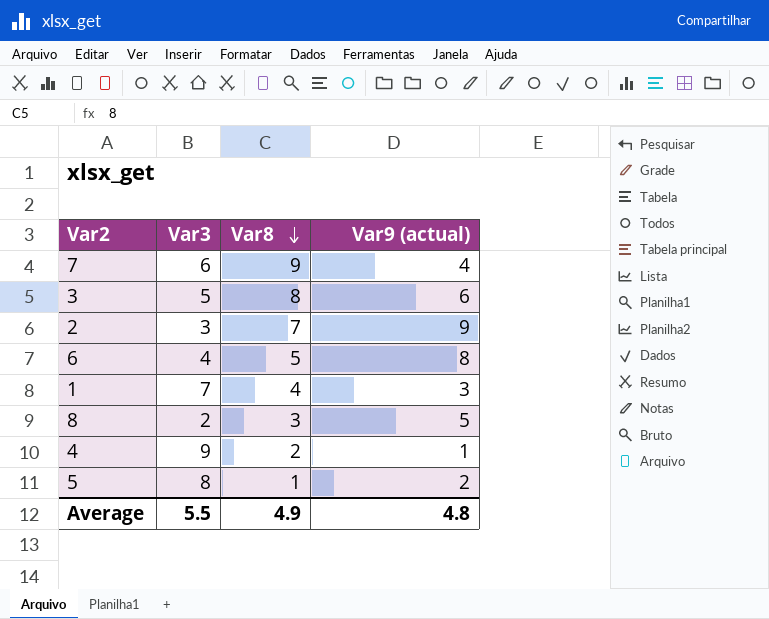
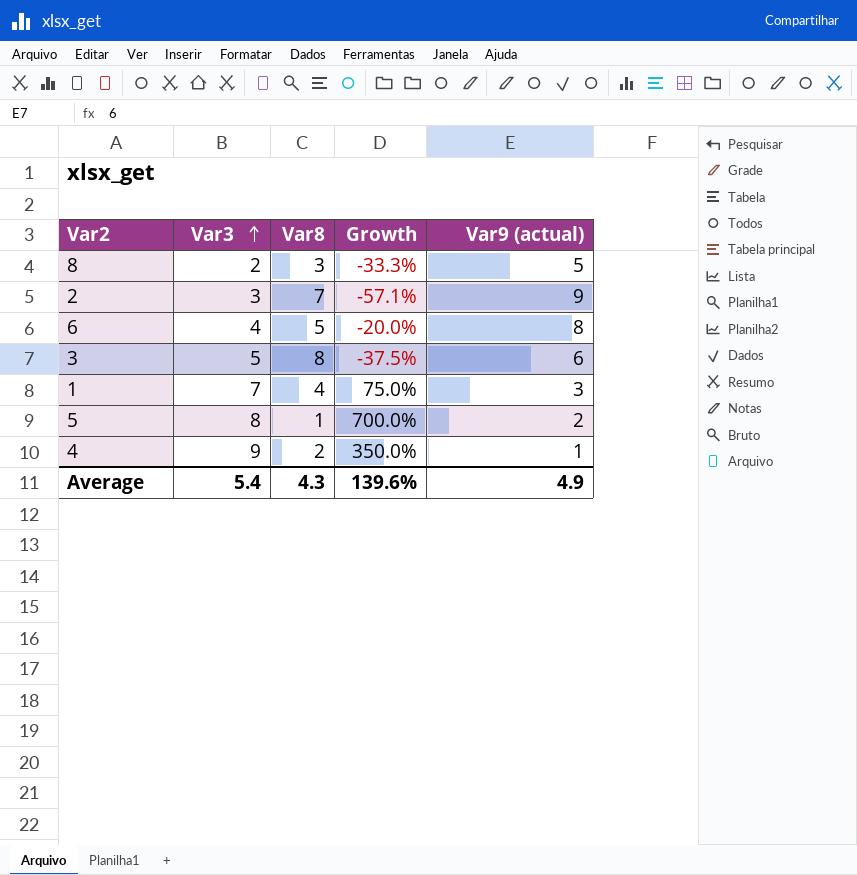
row order: Var8 descending -> Var3 ascending
column Growth | formula: none -> ([Var3] - [Var8]) / [Var8]
row 7: 6 | 9 | 4 -> none
Average | Var3: 5.5 -> 5.4
Average | Var8: 4.9 -> 4.3
Average | Var9 (actual): 4.8 -> 4.9

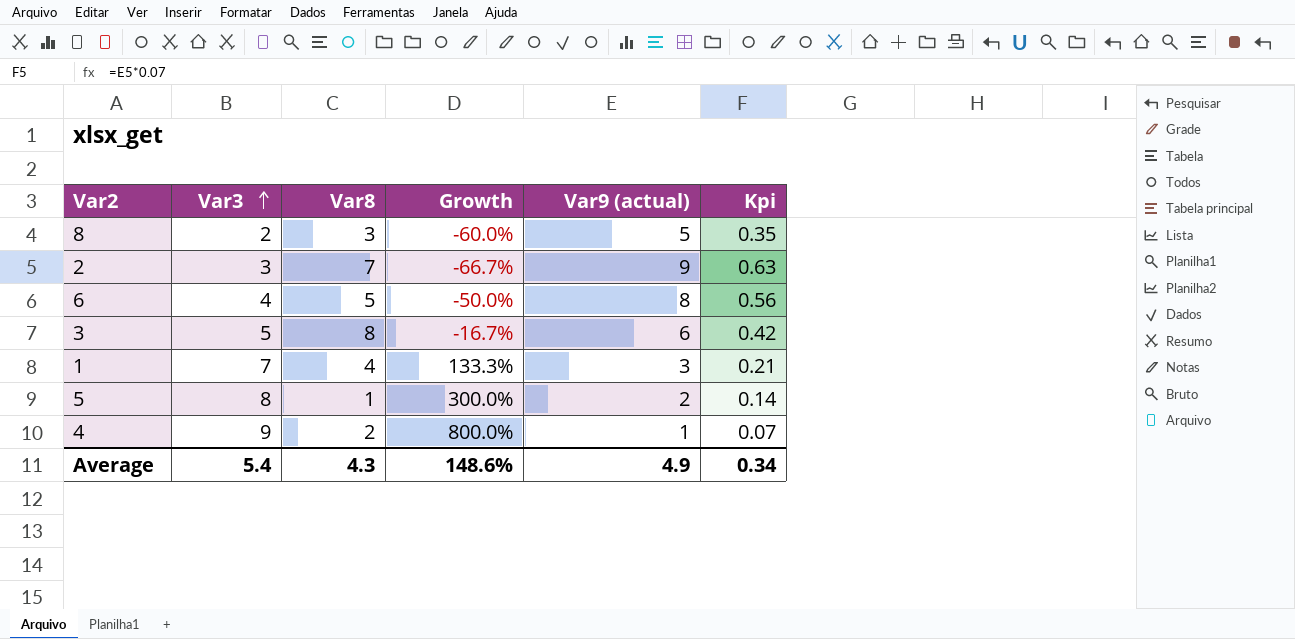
column Growth | formula: ([Var3] - [Var8]) / [Var8] -> ([Var3] - [Var9 (actual)]) / [Var9 (actual)]
column Kpi | formula: none -> [Var9 (actual)] * 0.07
Average | Growth: 139.6% -> 148.6%

